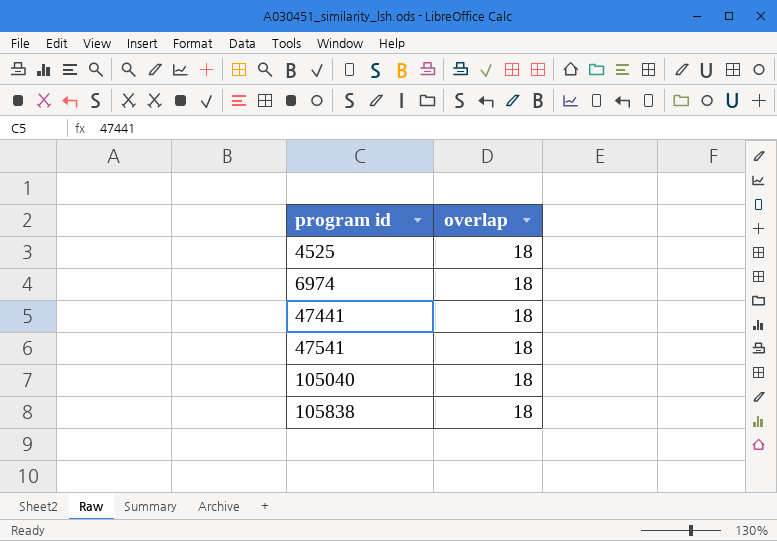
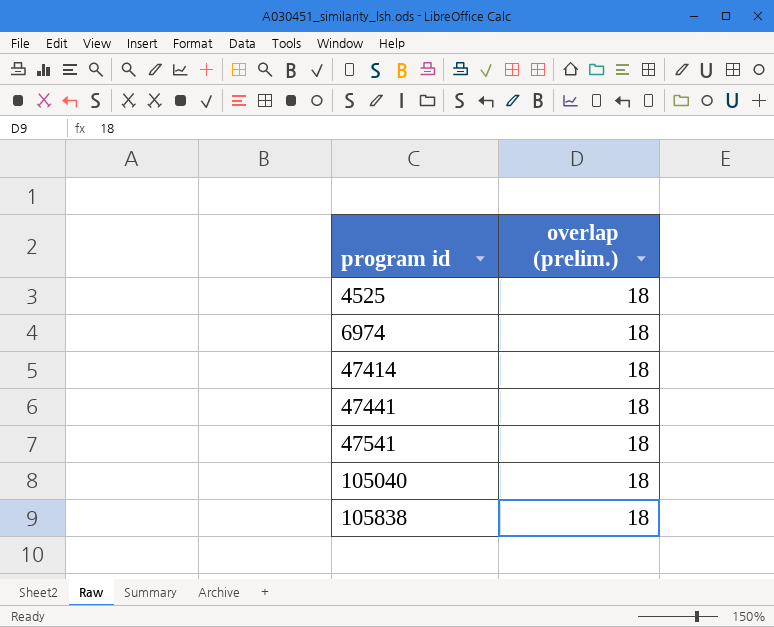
column name: overlap -> overlap (prelim.)
row 47414: none -> 18

